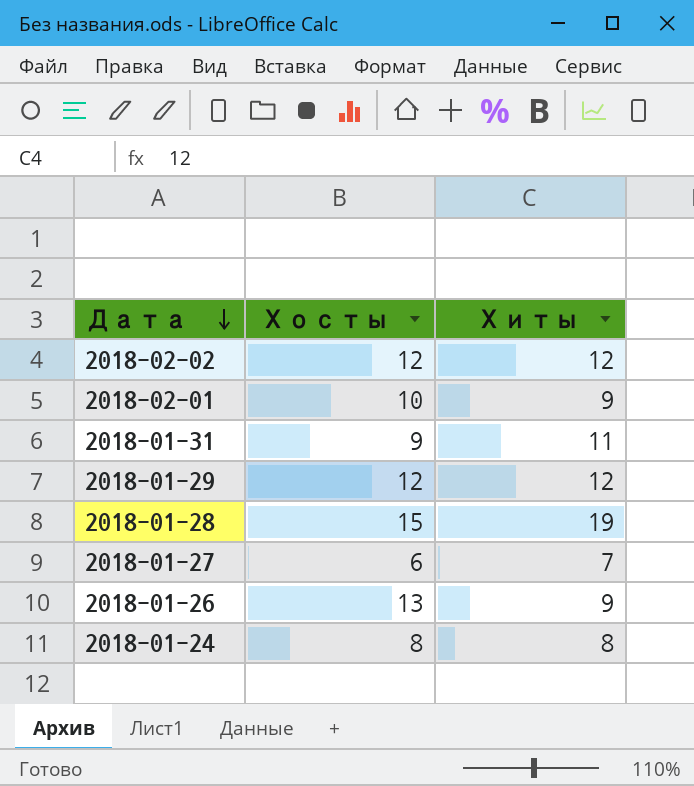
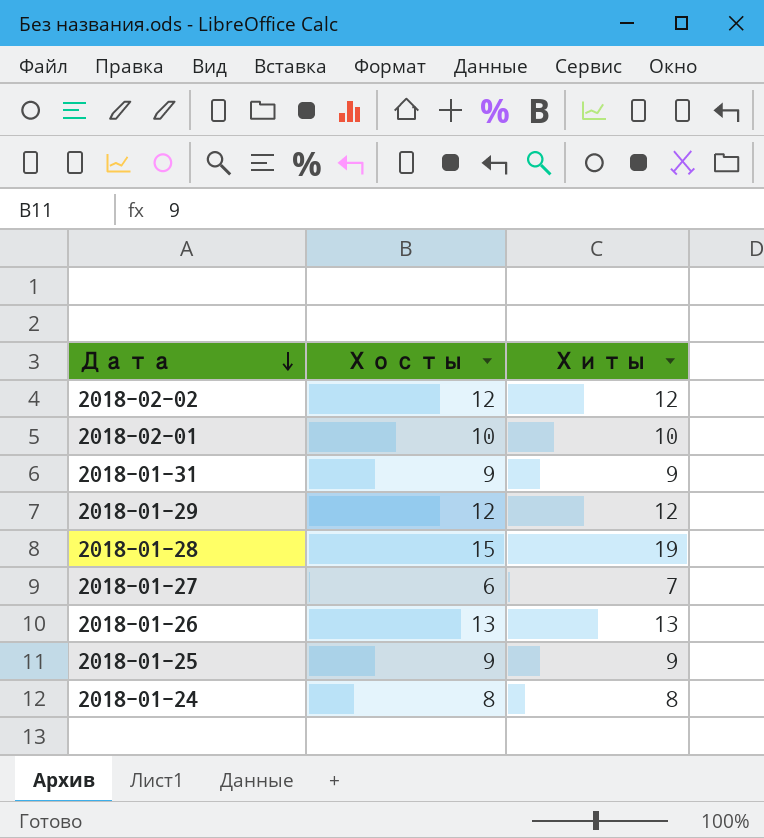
2018-02-01 | Хиты: 9 -> 10
2018-01-31 | Хиты: 11 -> 9
2018-01-26 | Хиты: 9 -> 13
row 2018-01-25: none -> 9 | 9

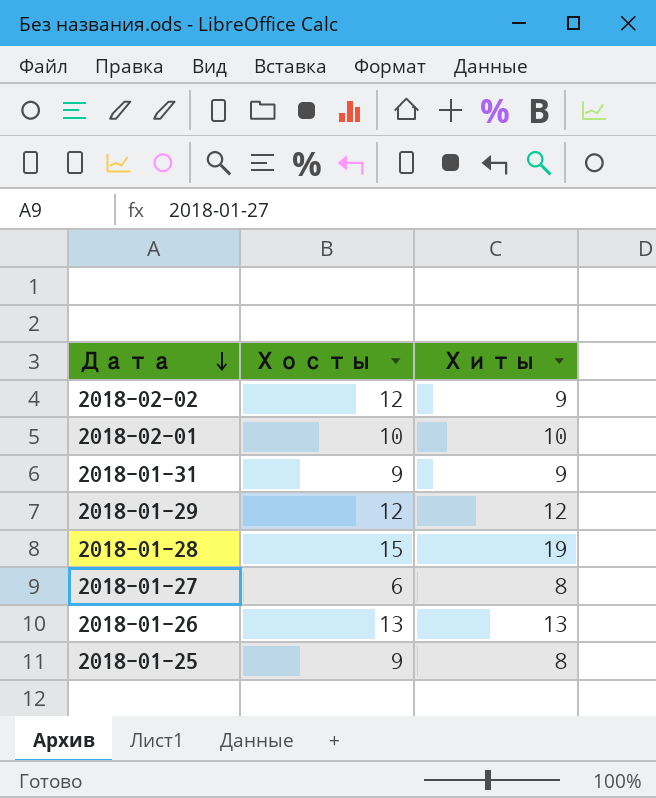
row 2018-01-24: 8 | 8 -> none
2018-02-02 | Хиты: 12 -> 9
2018-01-27 | Хиты: 7 -> 8
2018-01-25 | Хиты: 9 -> 8

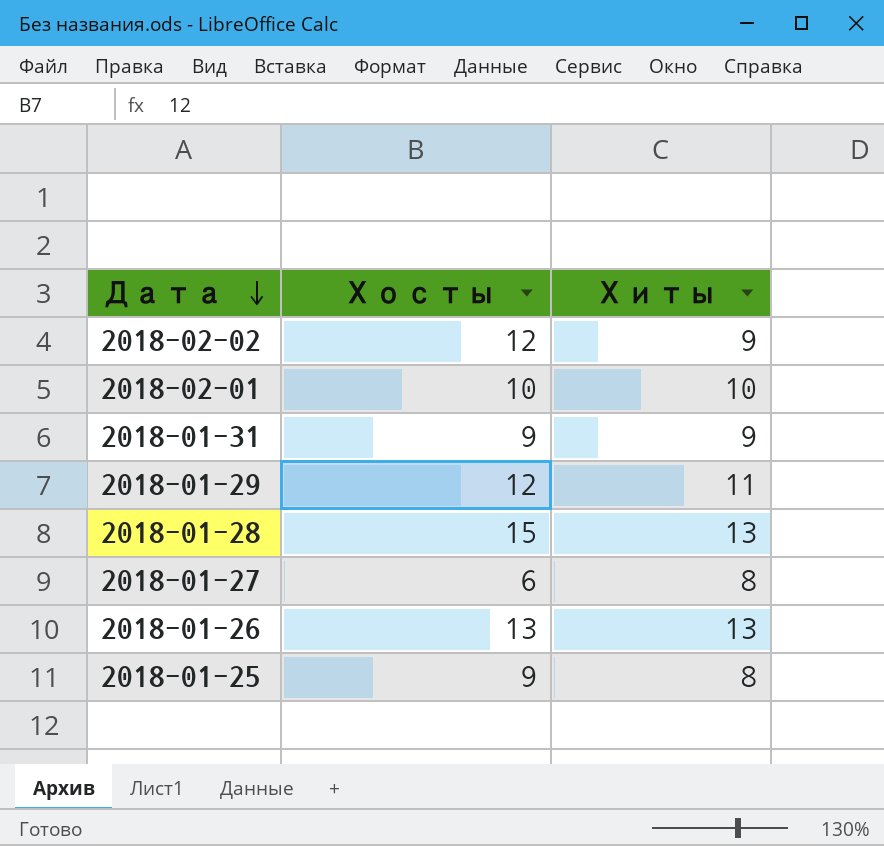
2018-01-29 | Хиты: 12 -> 11
2018-01-28 | Хиты: 19 -> 13

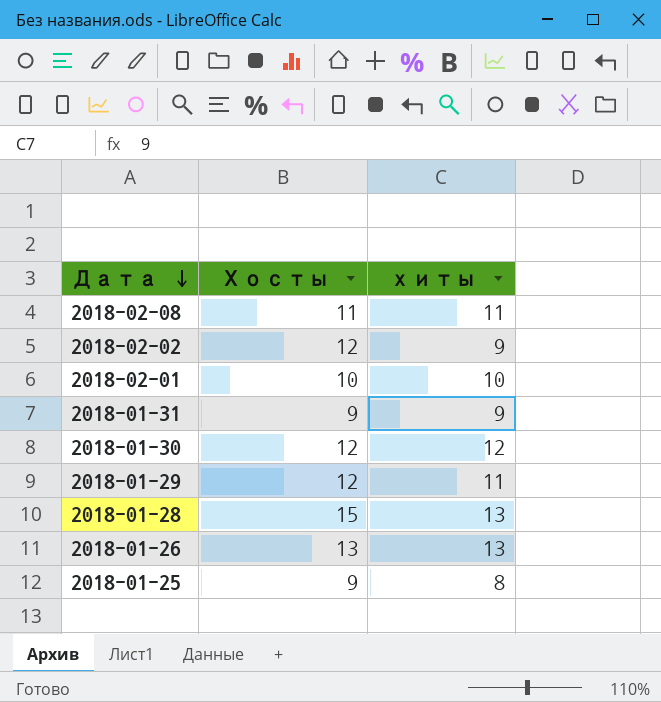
column name: Хиты -> хиты
row 2018-01-27: 6 | 8 -> none
row 2018-02-08: none -> 11 | 11
row 2018-01-30: none -> 12 | 12

